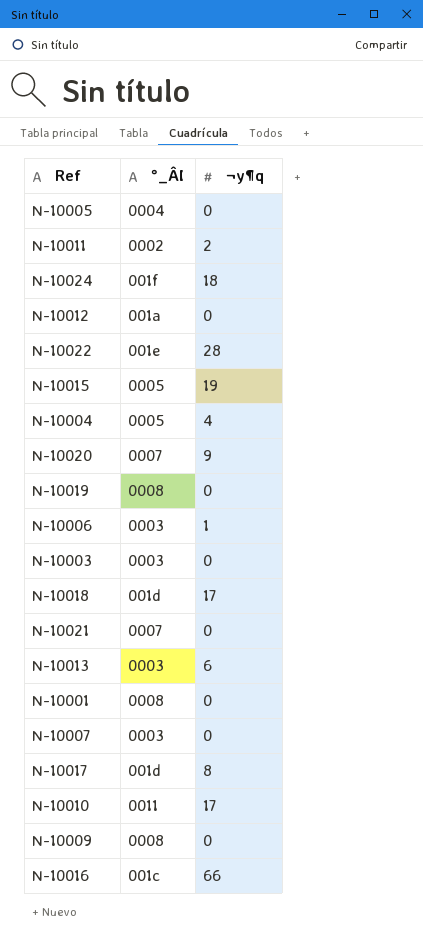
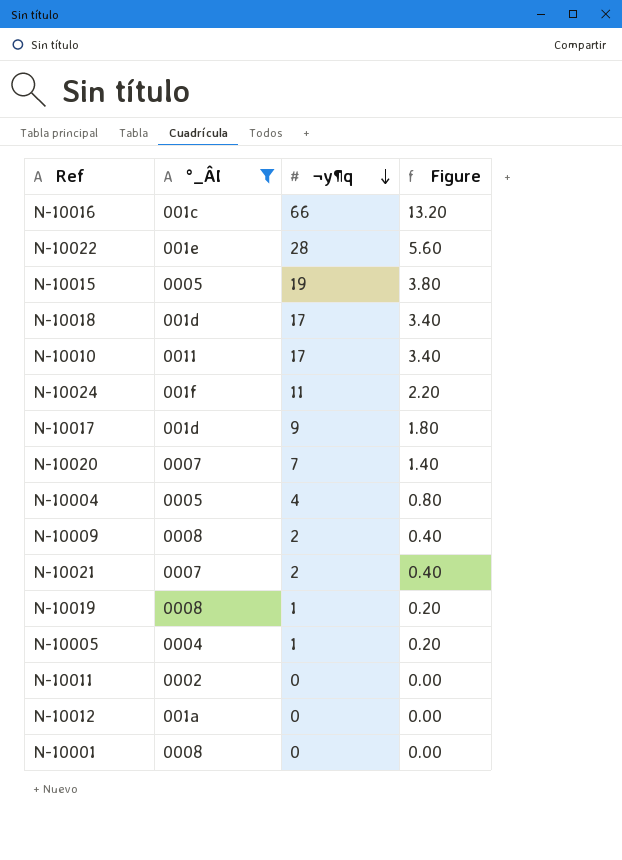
filter: none -> °_ÂI != 0003
row order: none -> ¬y¶q descending
column Figure | formula: none -> [¬y¶q] * 0.2
N-10024 | ¬y¶q: 18 -> 11
N-10017 | ¬y¶q: 8 -> 9
N-10020 | ¬y¶q: 9 -> 7
N-10009 | ¬y¶q: 0 -> 2
N-10021 | ¬y¶q: 0 -> 2
N-10019 | ¬y¶q: 0 -> 1
N-10005 | ¬y¶q: 0 -> 1
N-10011 | ¬y¶q: 2 -> 0

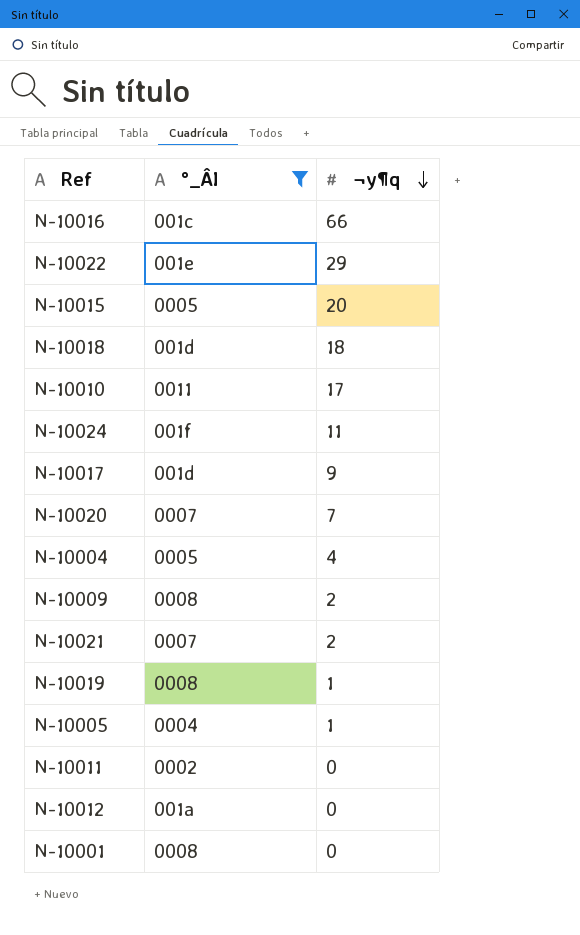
column Figure | formula: [¬y¶q] * 0.2 -> none
N-10022 | ¬y¶q: 28 -> 29
N-10015 | ¬y¶q: 19 -> 20
N-10018 | ¬y¶q: 17 -> 18

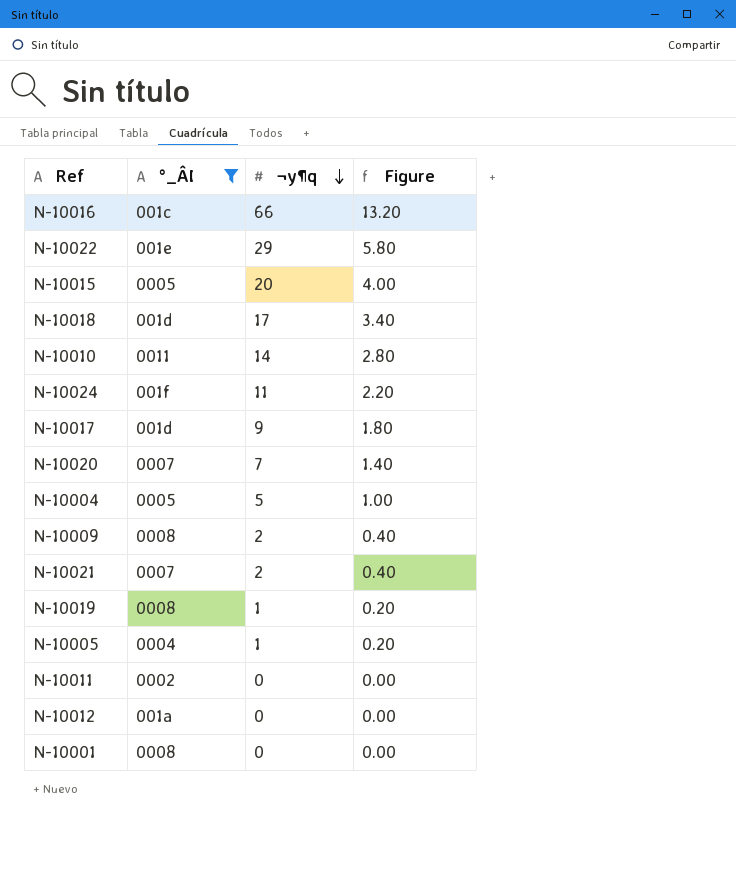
column Figure | formula: none -> [¬y¶q] * 0.2
N-10018 | ¬y¶q: 18 -> 17
N-10010 | ¬y¶q: 17 -> 14
N-10004 | ¬y¶q: 4 -> 5

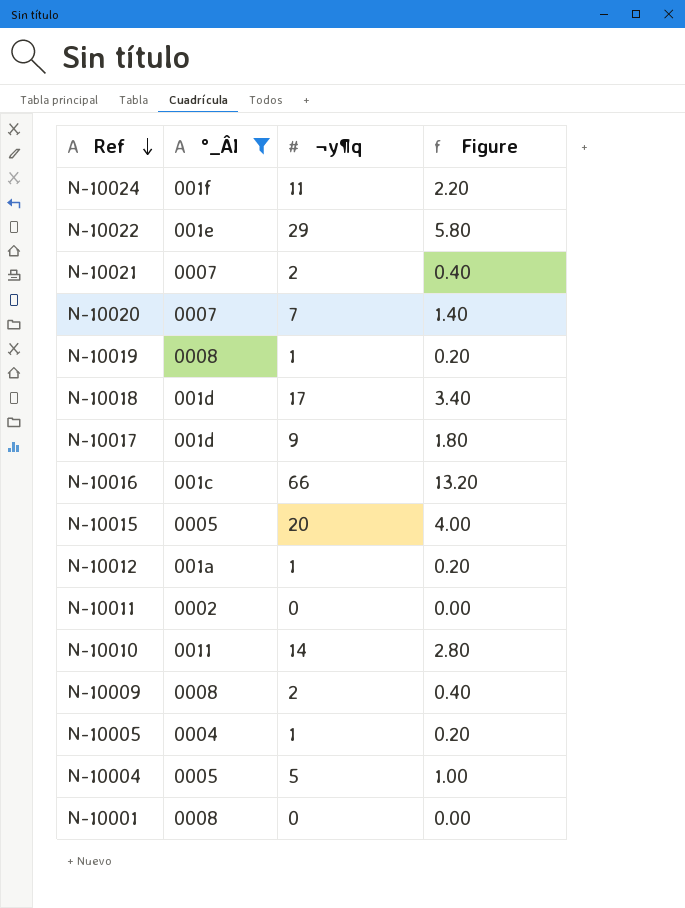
row order: ¬y¶q descending -> Ref descending
N-10012 | ¬y¶q: 0 -> 1
N-10012 | Figure: 0.00 -> 0.20

